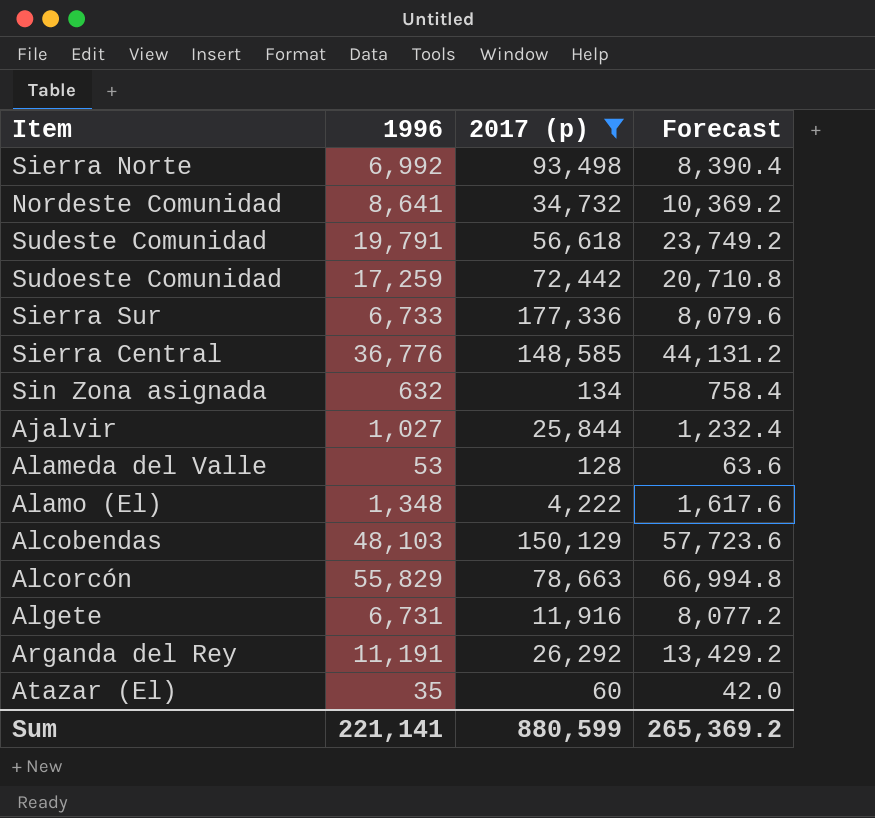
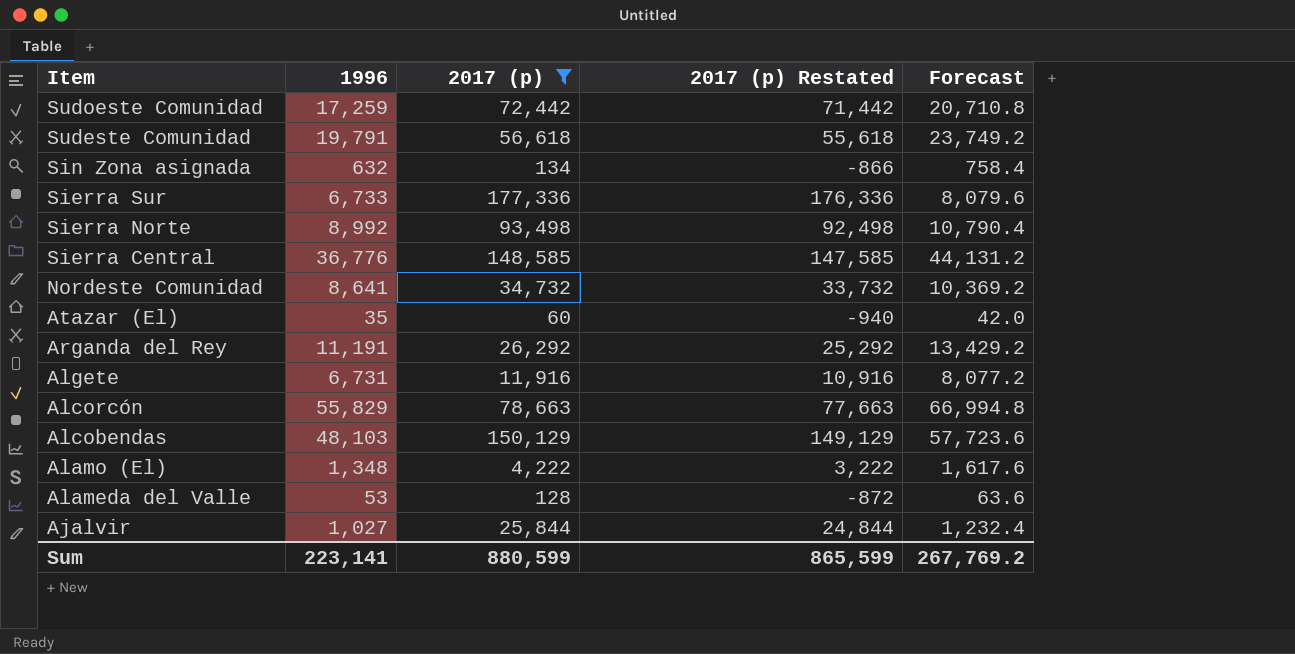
row order: none -> Item descending
column 2017 (p) Restated | formula: none -> [2017 (p)] - 1000
Sierra Norte | 1996: 6,992 -> 8,992
Sierra Norte | Forecast: 8,390.4 -> 10,790.4
Sum | 1996: 221,141 -> 223,141
Sum | Forecast: 265,369.2 -> 267,769.2

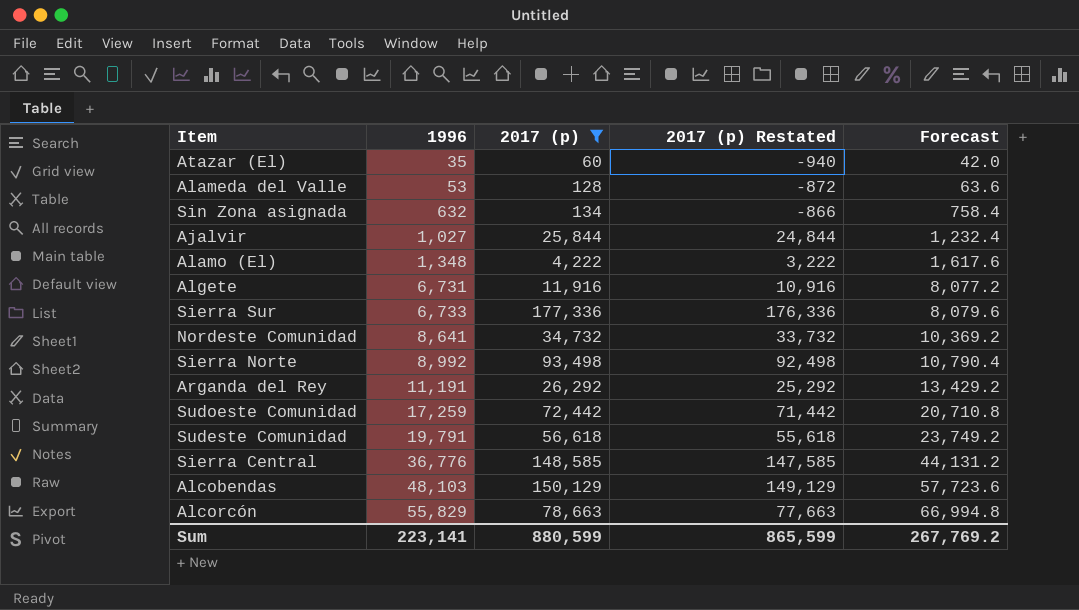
row order: Item descending -> 1996 ascending

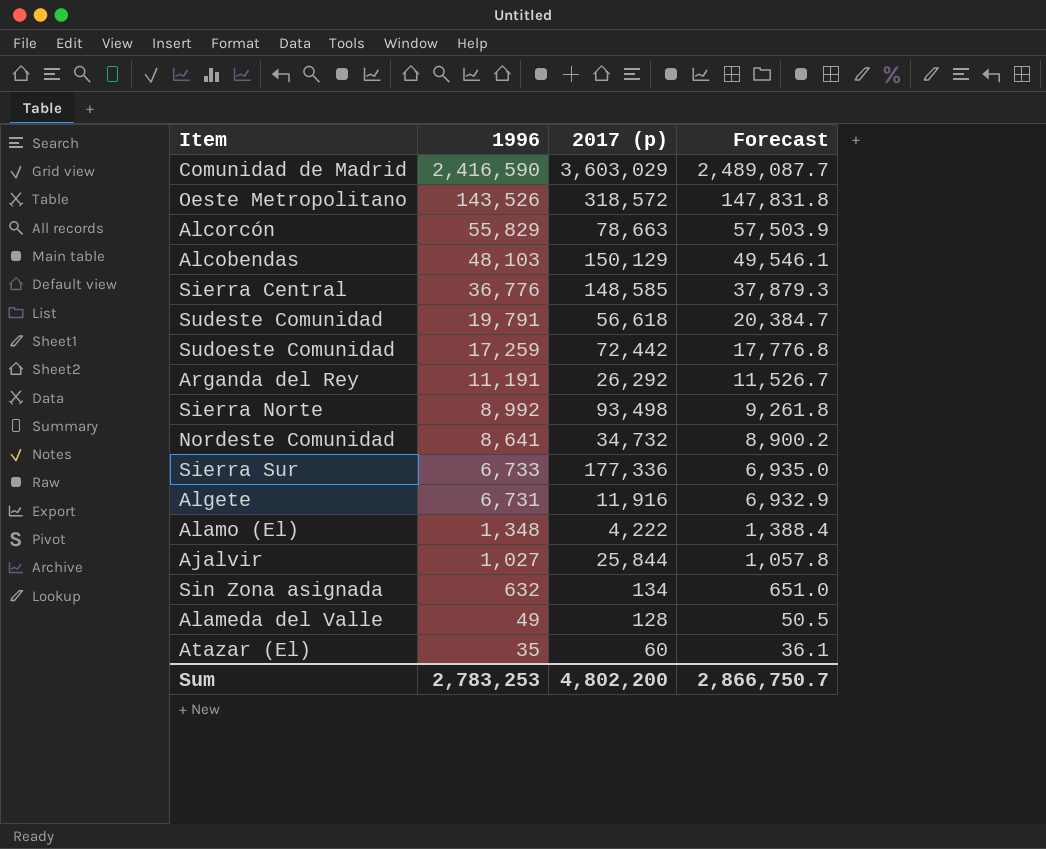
filter: 2017 (p) <= 177,336 -> none
row order: 1996 ascending -> 1996 descending
column 2017 (p) Restated | formula: [2017 (p)] - 1000 -> none
column Forecast | formula: [1996] * 1.2 -> [1996] * 1.03
Alameda del Valle | 1996: 53 -> 49
Sum | 1996: 223,141 -> 2,783,253
Sum | 2017 (p): 880,599 -> 4,802,200
Sum | Forecast: 267,769.2 -> 2,866,750.7

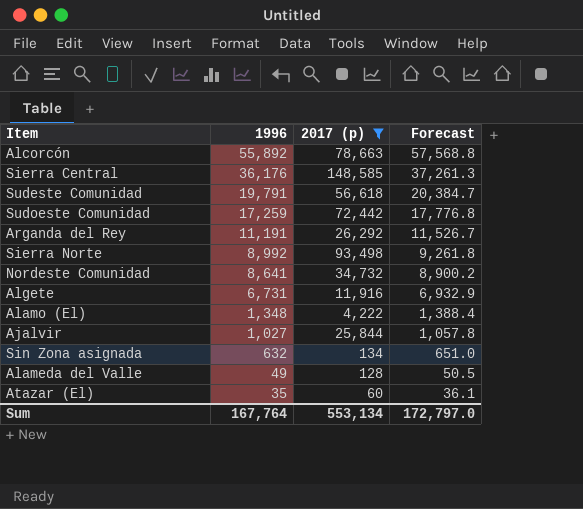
filter: none -> 2017 (p) <= 148,585
Alcorcón | 1996: 55,829 -> 55,892
Alcorcón | Forecast: 57,503.9 -> 57,568.8
Sierra Central | 1996: 36,776 -> 36,176
Sierra Central | Forecast: 37,879.3 -> 37,261.3
Sum | 1996: 2,783,253 -> 167,764
Sum | 2017 (p): 4,802,200 -> 553,134
Sum | Forecast: 2,866,750.7 -> 172,797.0

